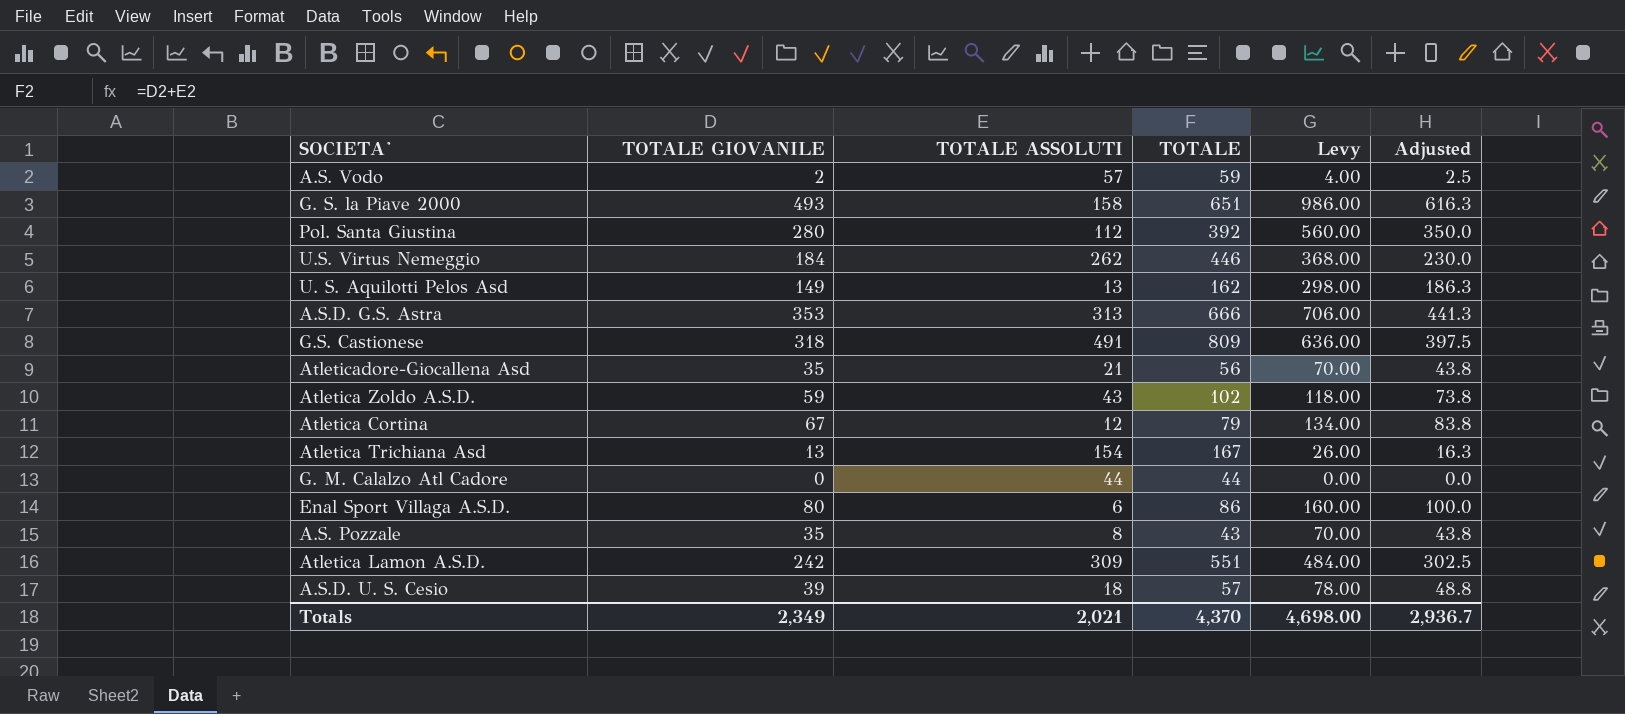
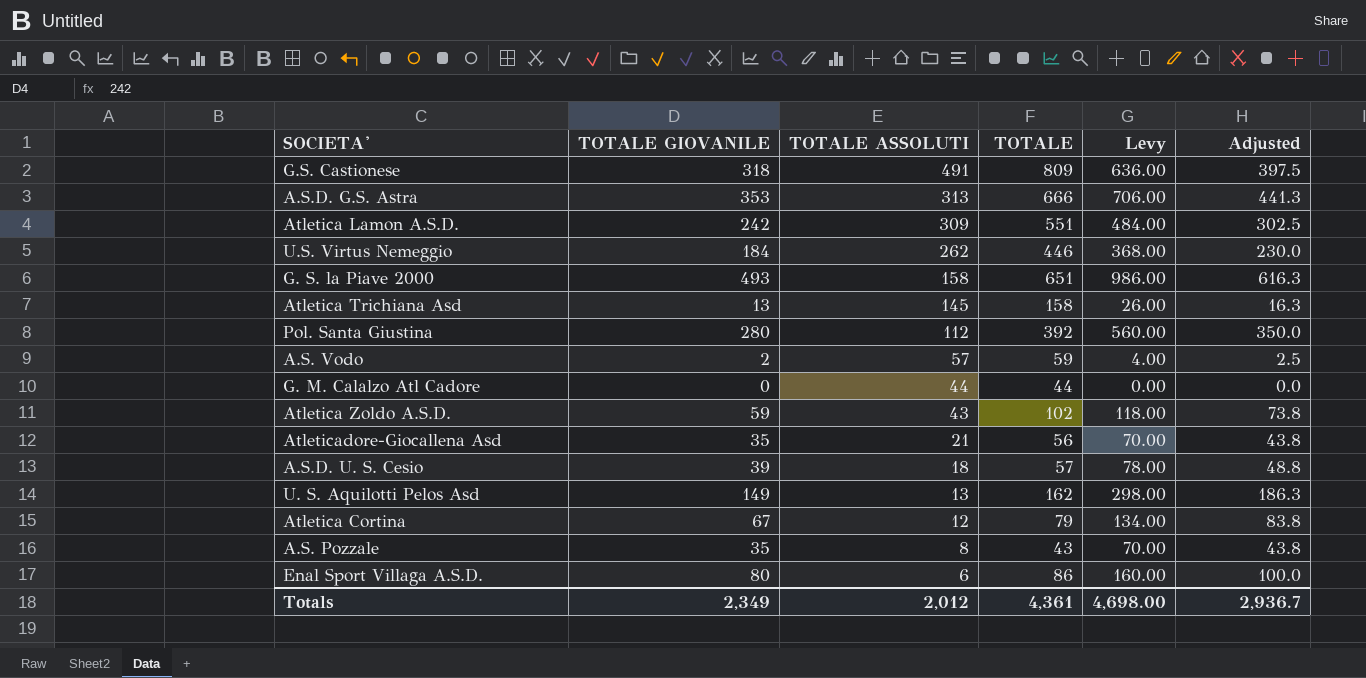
row order: none -> TOTALE ASSOLUTI descending
Atletica Trichiana Asd | TOTALE ASSOLUTI: 154 -> 145
Atletica Trichiana Asd | TOTALE: 167 -> 158
Totals | TOTALE ASSOLUTI: 2,021 -> 2,012
Totals | TOTALE: 4,370 -> 4,361

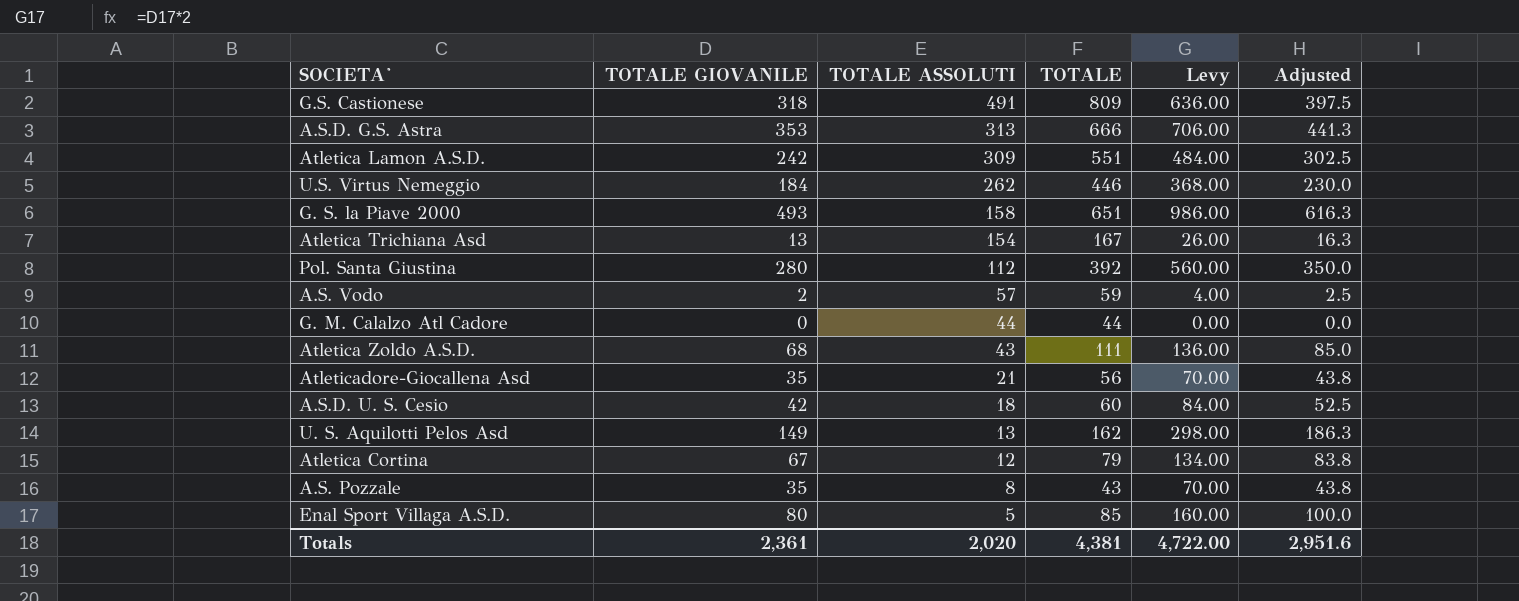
Atletica Trichiana Asd | TOTALE ASSOLUTI: 145 -> 154
Atletica Trichiana Asd | TOTALE: 158 -> 167
Atletica Zoldo A.S.D. | TOTALE GIOVANILE: 59 -> 68
Atletica Zoldo A.S.D. | TOTALE: 102 -> 111
Atletica Zoldo A.S.D. | Levy: 118.00 -> 136.00
Atletica Zoldo A.S.D. | Adjusted: 73.8 -> 85.0
A.S.D. U. S. Cesio | TOTALE GIOVANILE: 39 -> 42
A.S.D. U. S. Cesio | TOTALE: 57 -> 60
A.S.D. U. S. Cesio | Levy: 78.00 -> 84.00
A.S.D. U. S. Cesio | Adjusted: 48.8 -> 52.5
Enal Sport Villaga A.S.D. | TOTALE ASSOLUTI: 6 -> 5
Enal Sport Villaga A.S.D. | TOTALE: 86 -> 85
Totals | TOTALE GIOVANILE: 2,349 -> 2,361
Totals | TOTALE ASSOLUTI: 2,012 -> 2,020
Totals | TOTALE: 4,361 -> 4,381
Totals | Levy: 4,698.00 -> 4,722.00
Totals | Adjusted: 2,936.7 -> 2,951.6

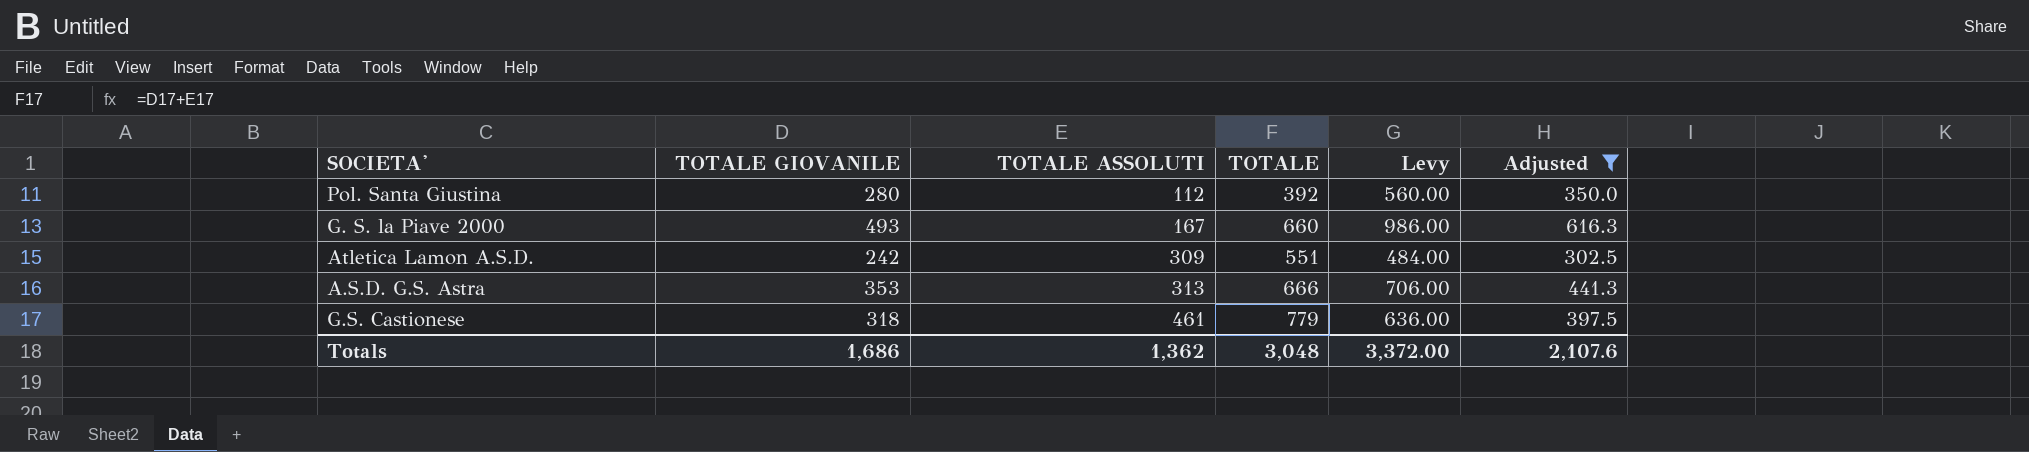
filter: none -> Adjusted >= 302.5
row order: TOTALE ASSOLUTI descending -> TOTALE ASSOLUTI ascending
G. S. la Piave 2000 | TOTALE ASSOLUTI: 158 -> 167
G. S. la Piave 2000 | TOTALE: 651 -> 660
G.S. Castionese | TOTALE ASSOLUTI: 491 -> 461
G.S. Castionese | TOTALE: 809 -> 779
Totals | TOTALE GIOVANILE: 2,361 -> 1,686
Totals | TOTALE ASSOLUTI: 2,020 -> 1,362
Totals | TOTALE: 4,381 -> 3,048
Totals | Levy: 4,722.00 -> 3,372.00
Totals | Adjusted: 2,951.6 -> 2,107.6

